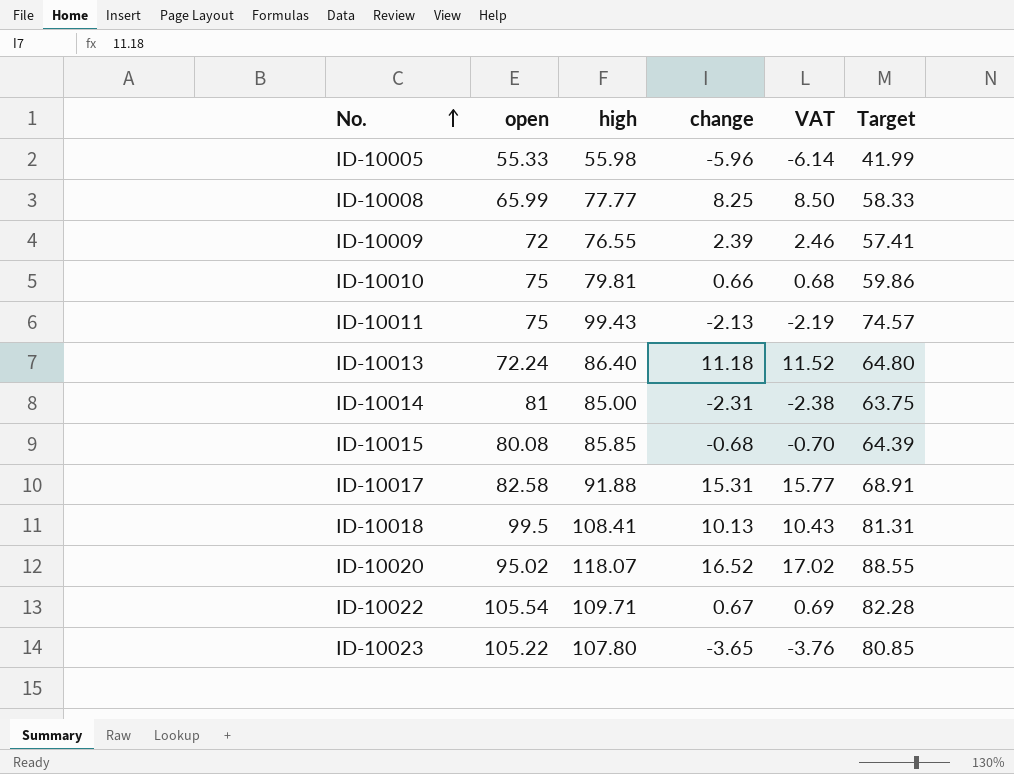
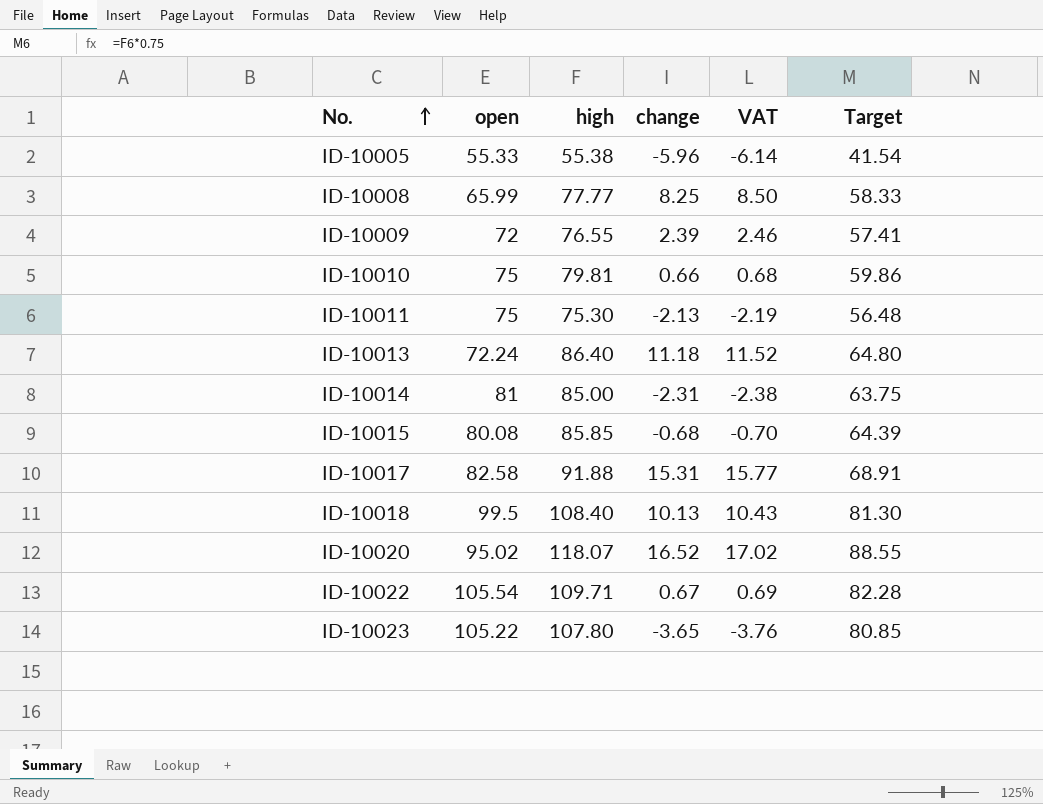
ID-10005 | high: 55.98 -> 55.38
ID-10005 | Target: 41.99 -> 41.54
ID-10011 | high: 99.43 -> 75.30
ID-10011 | Target: 74.57 -> 56.48
ID-10018 | high: 108.41 -> 108.40
ID-10018 | Target: 81.31 -> 81.30

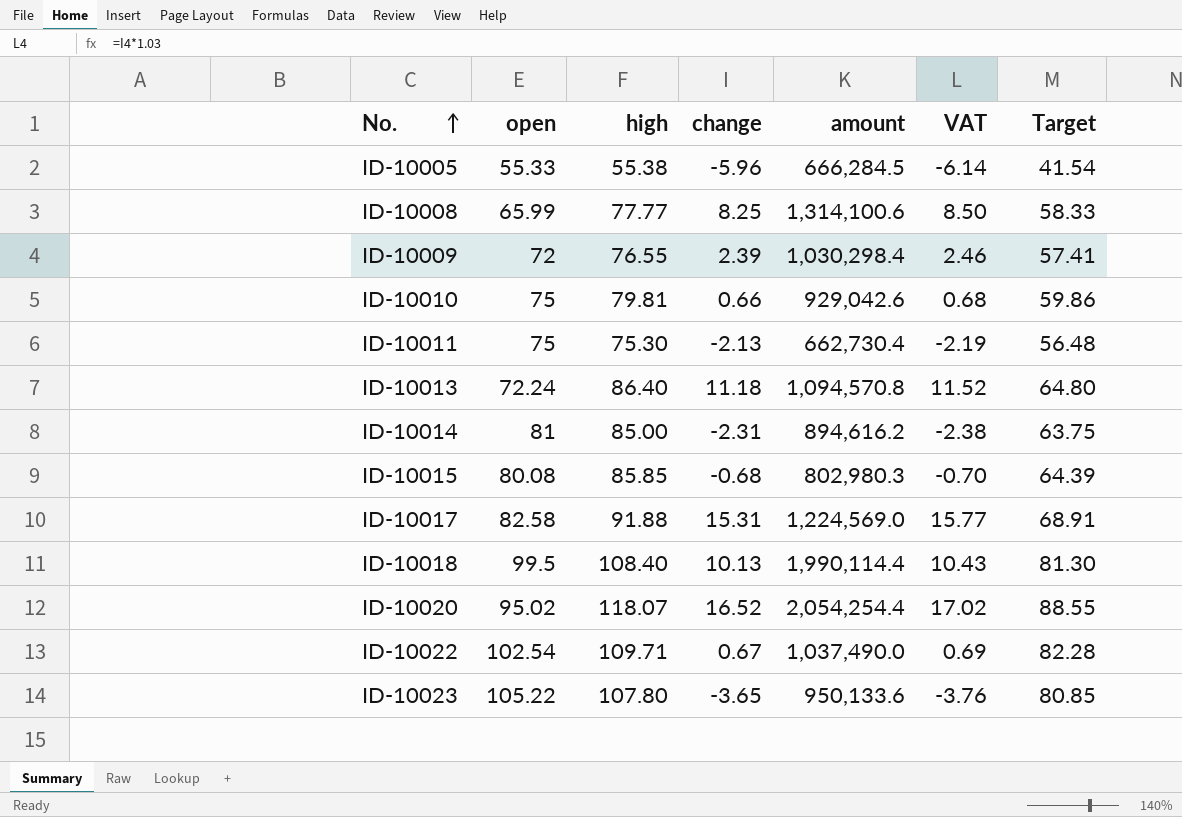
column amount | position: none -> 5
ID-10022 | open: 105.54 -> 102.54

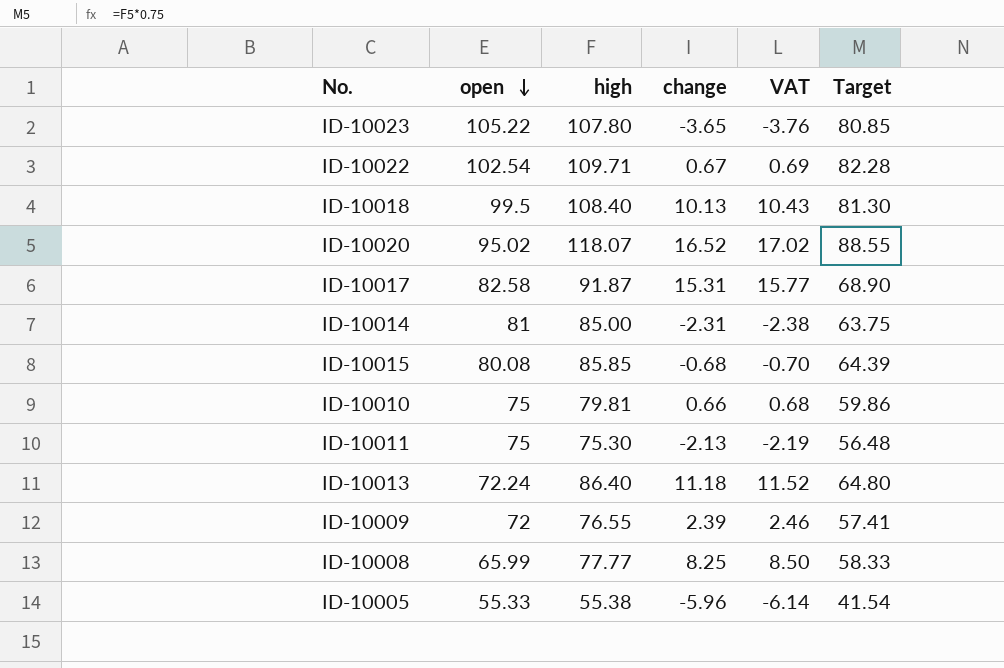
row order: No. ascending -> open descending
column amount | position: 5 -> none
ID-10017 | high: 91.88 -> 91.87
ID-10017 | Target: 68.91 -> 68.90

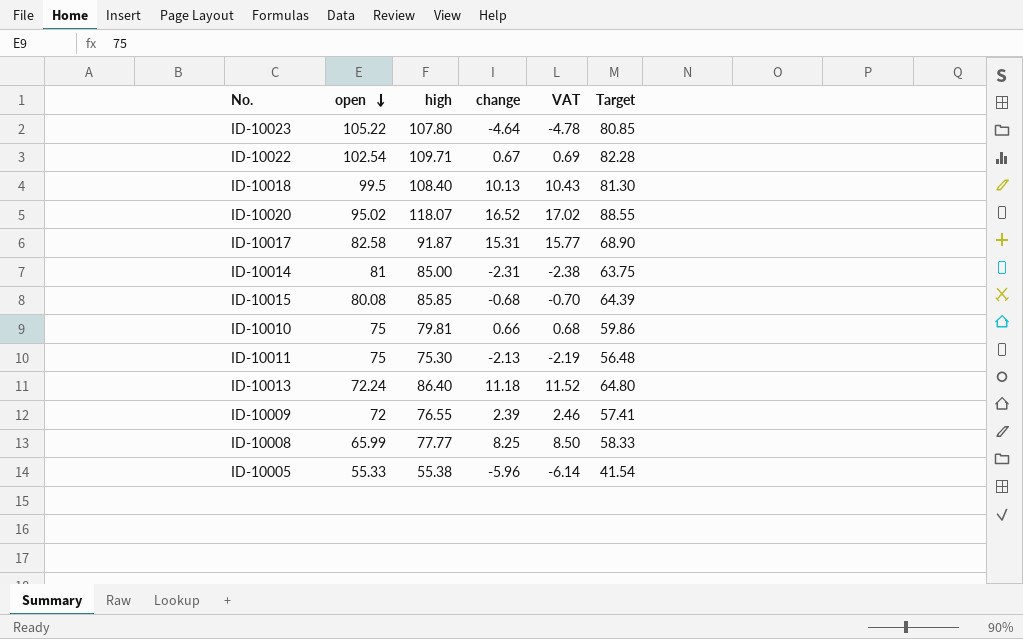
ID-10023 | change: -3.65 -> -4.64
ID-10023 | VAT: -3.76 -> -4.78

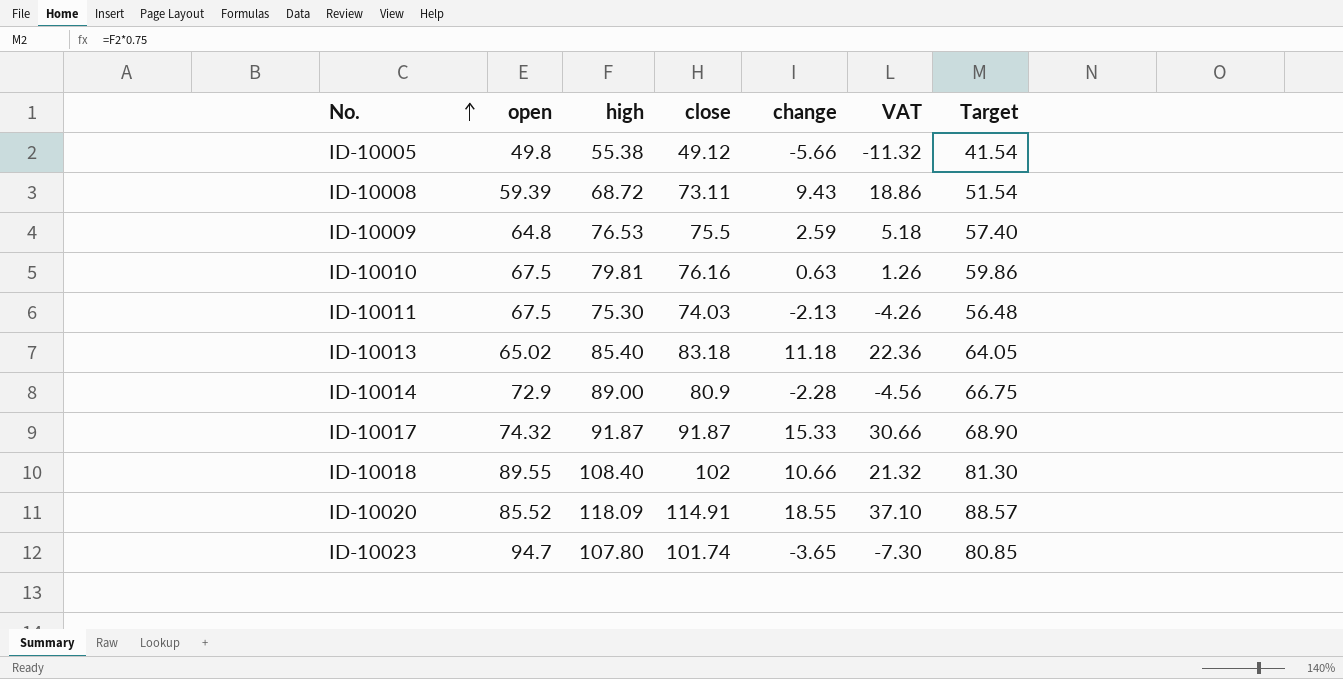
row order: open descending -> No. ascending
column close | position: none -> 4
column VAT | formula: [change] * 1.03 -> [change] * 2
row ID-10022: 102.54 | 109.71 | 0.67 | 0.69 | 82.28 -> none
row ID-10015: 80.08 | 85.85 | -0.68 | -0.70 | 64.39 -> none
ID-10005 | open: 55.33 -> 49.8
ID-10005 | change: -5.96 -> -5.66
ID-10008 | open: 65.99 -> 59.39
ID-10008 | high: 77.77 -> 68.72
ID-10008 | change: 8.25 -> 9.43
ID-10008 | Target: 58.33 -> 51.54
ID-10009 | open: 72 -> 64.8
ID-10009 | high: 76.55 -> 76.53
ID-10009 | change: 2.39 -> 2.59
ID-10009 | Target: 57.41 -> 57.40
ID-10010 | open: 75 -> 67.5
ID-10010 | change: 0.66 -> 0.63
ID-10011 | open: 75 -> 67.5
ID-10013 | open: 72.24 -> 65.02
ID-10013 | high: 86.40 -> 85.40
ID-10013 | Target: 64.80 -> 64.05
ID-10014 | open: 81 -> 72.9
ID-10014 | high: 85.00 -> 89.00
ID-10014 | change: -2.31 -> -2.28
ID-10014 | Target: 63.75 -> 66.75
ID-10017 | open: 82.58 -> 74.32
ID-10017 | change: 15.31 -> 15.33
ID-10018 | open: 99.5 -> 89.55
ID-10018 | change: 10.13 -> 10.66
ID-10020 | open: 95.02 -> 85.52
ID-10020 | high: 118.07 -> 118.09
ID-10020 | change: 16.52 -> 18.55
ID-10020 | Target: 88.55 -> 88.57
ID-10023 | open: 105.22 -> 94.7
ID-10023 | change: -4.64 -> -3.65

